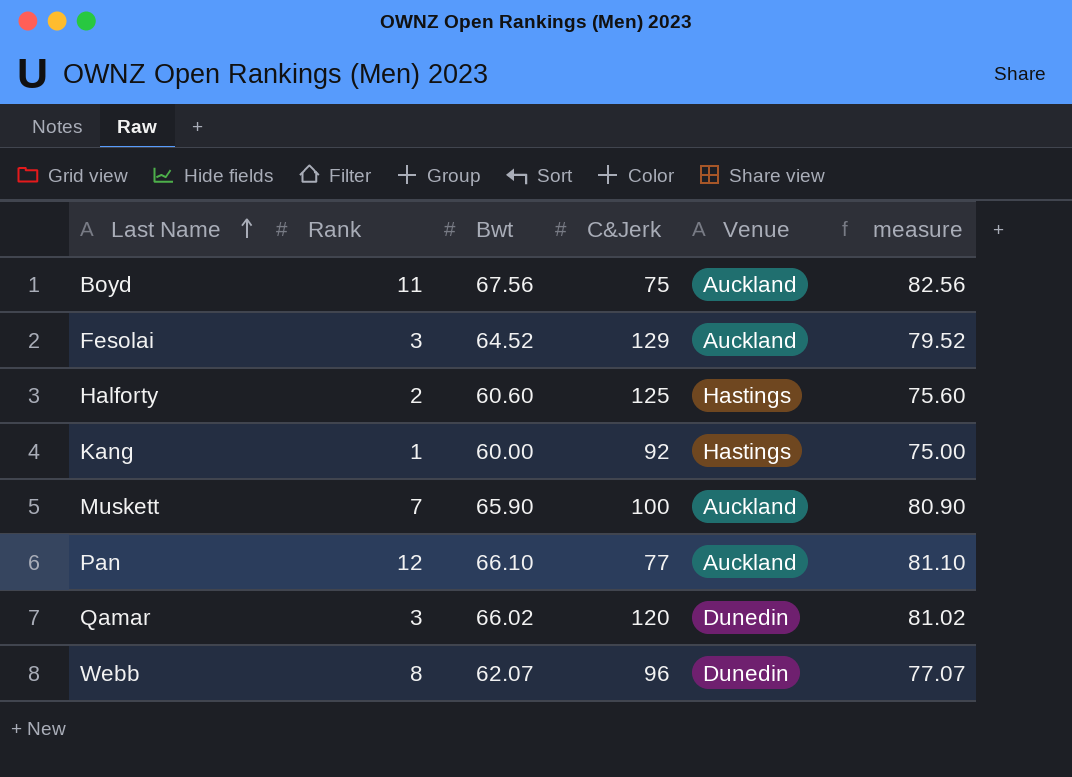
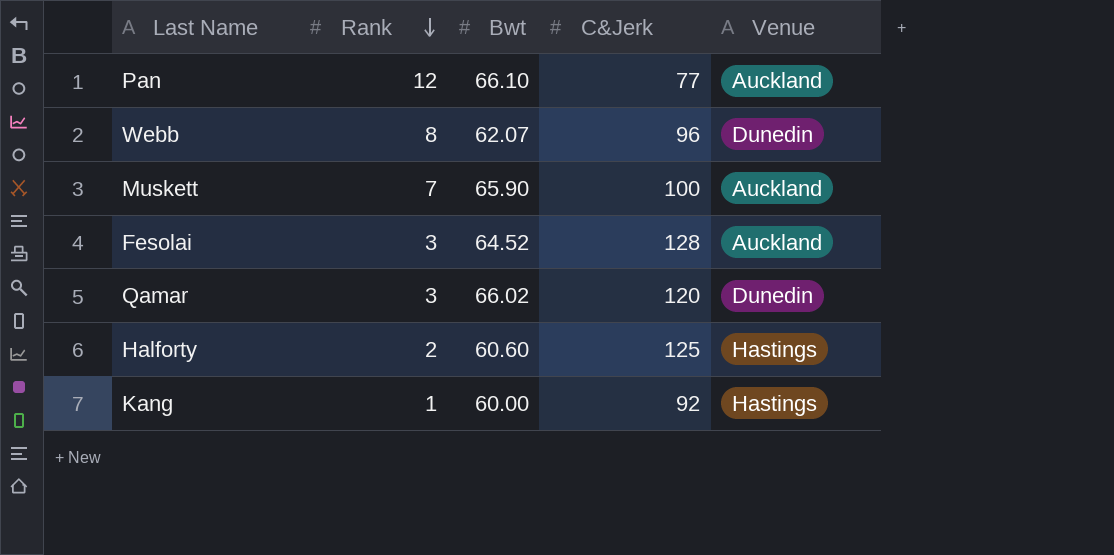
row order: Last Name ascending -> Rank descending
column measure | formula: [Bwt] + 15 -> none
row Boyd: 11 | 67.56 | 75 | Auckland | 82.56 -> none
Fesolai | C&Jerk: 129 -> 128

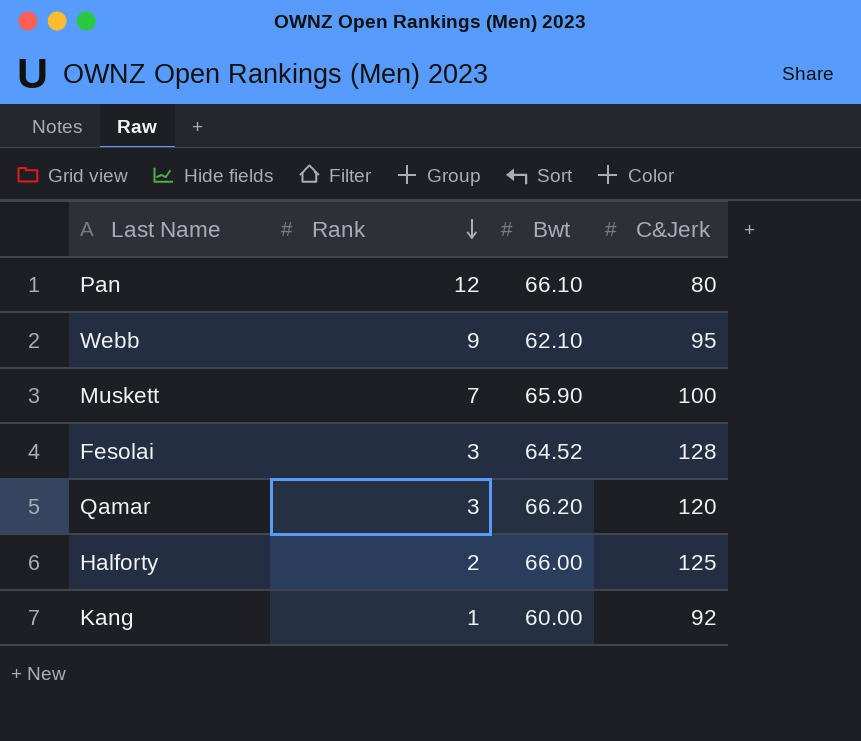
column Venue | position: 5 -> none
Pan | C&Jerk: 77 -> 80
Webb | Rank: 8 -> 9
Webb | Bwt: 62.07 -> 62.10
Webb | C&Jerk: 96 -> 95
Qamar | Bwt: 66.02 -> 66.20
Halforty | Bwt: 60.60 -> 66.00

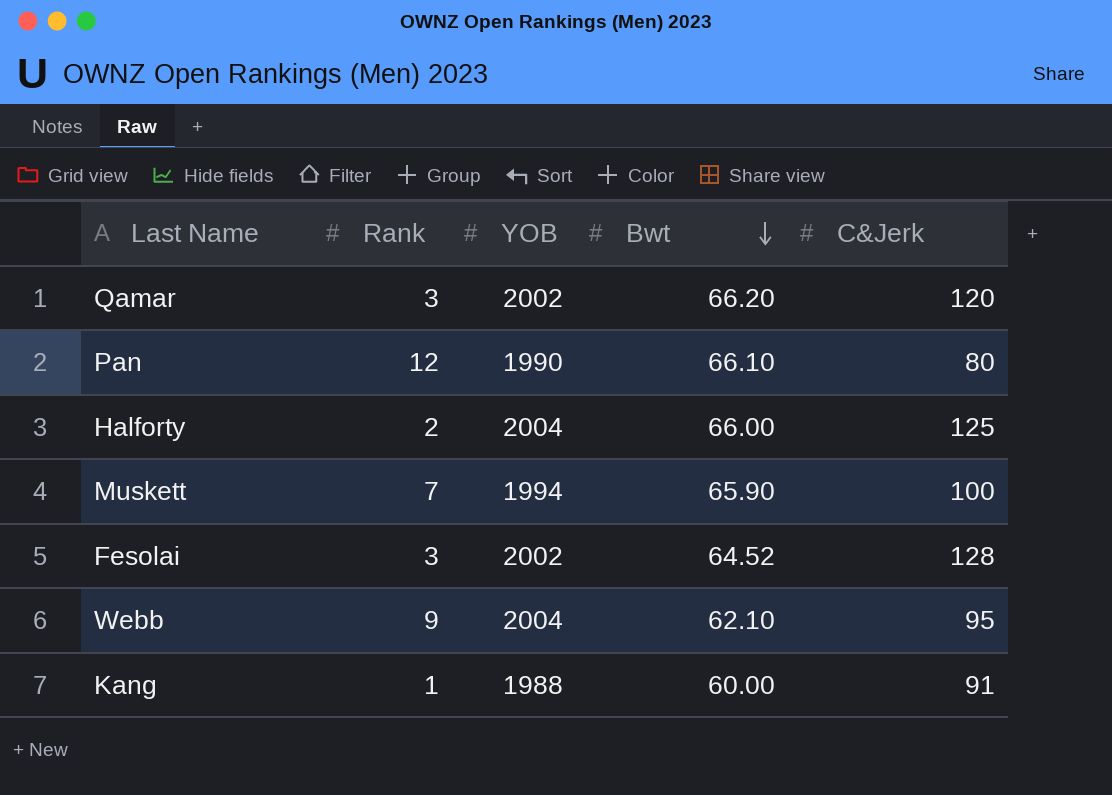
row order: Rank descending -> Bwt descending
column YOB | position: none -> 3
Kang | C&Jerk: 92 -> 91

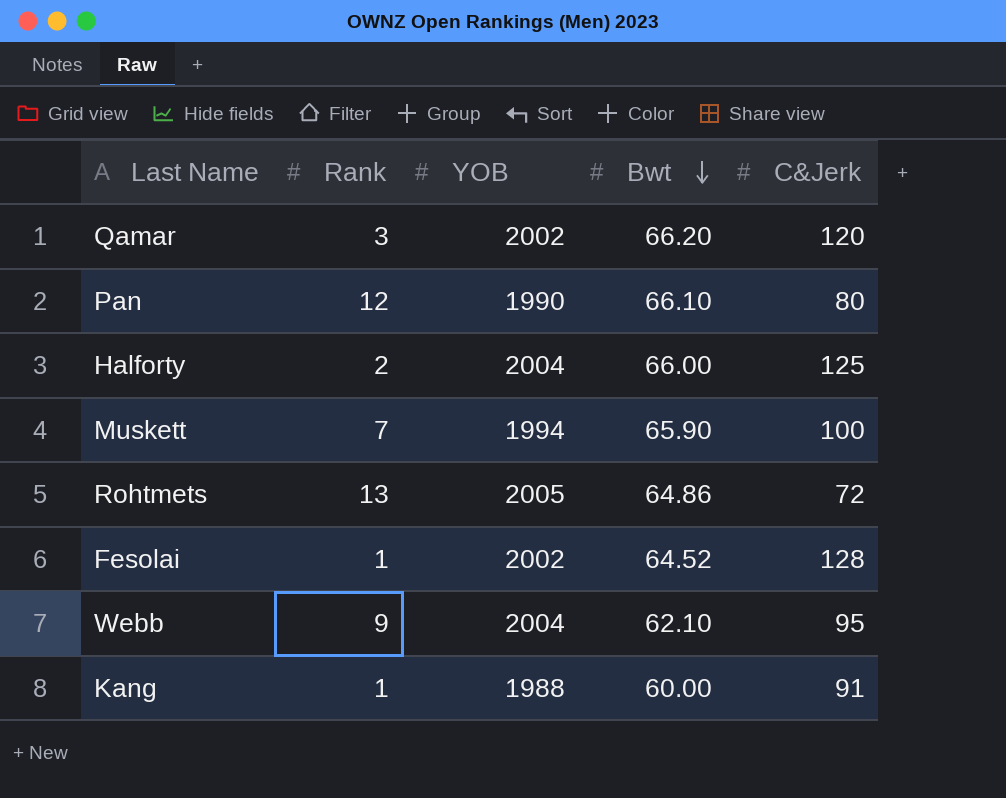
row Rohtmets: none -> 13 | 2005 | 64.86 | 72
Fesolai | Rank: 3 -> 1

